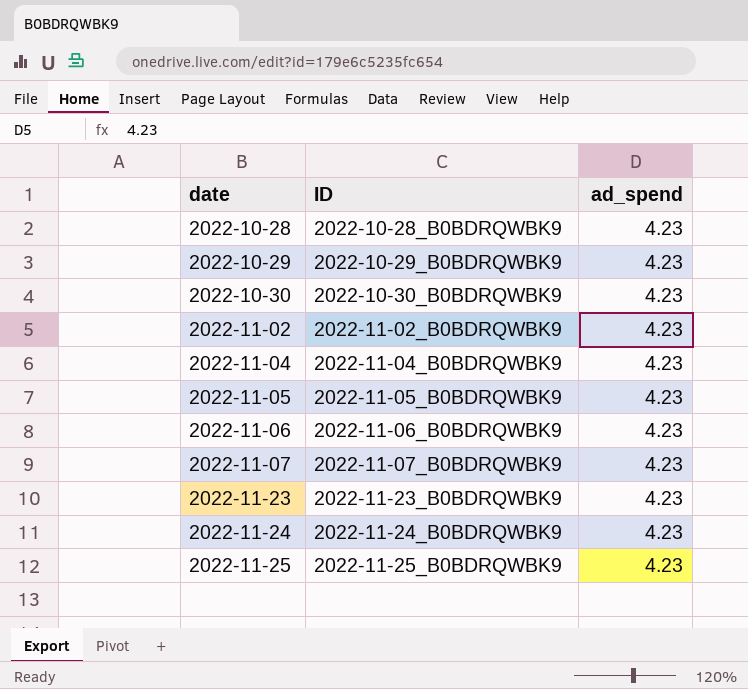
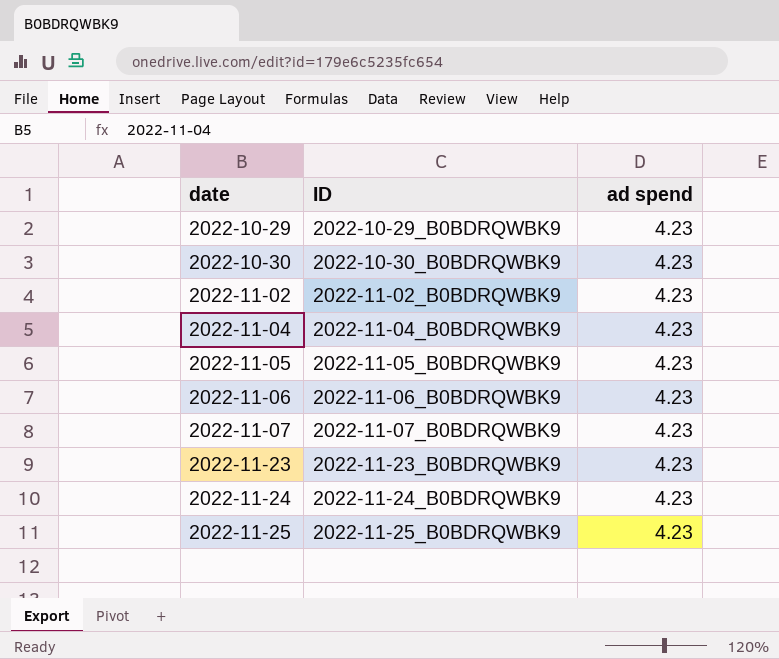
column name: ad_spend -> ad spend
row 2022-10-28: 2022-10-28_B0BDRQWBK9 | 4.23 -> none

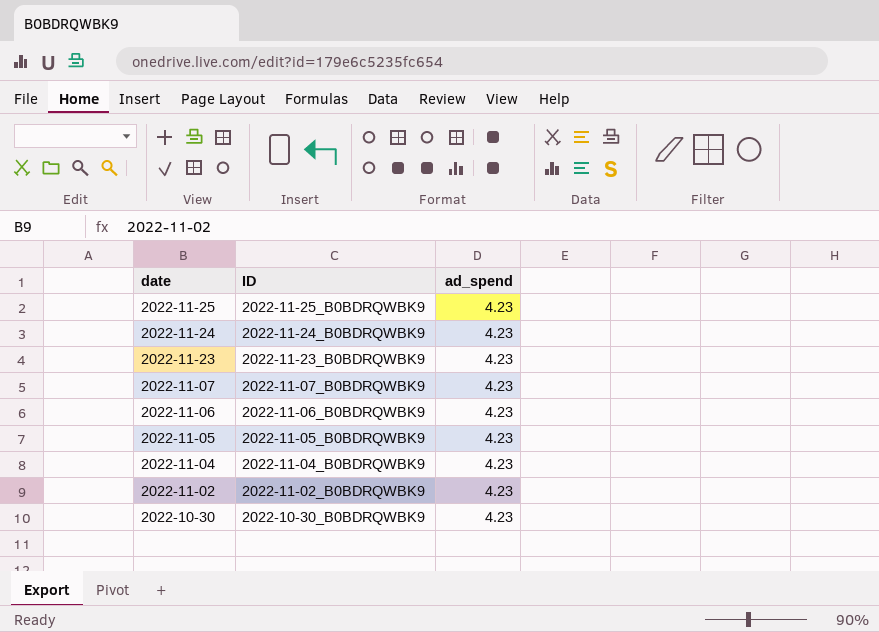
row order: date ascending -> date descending
column name: ad spend -> ad_spend
row 2022-10-29: 2022-10-29_B0BDRQWBK9 | 4.23 -> none

